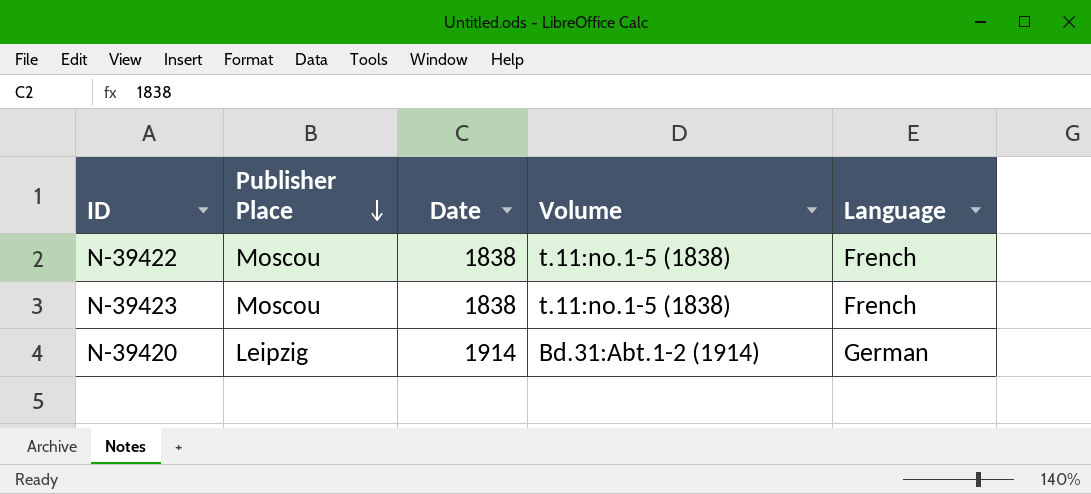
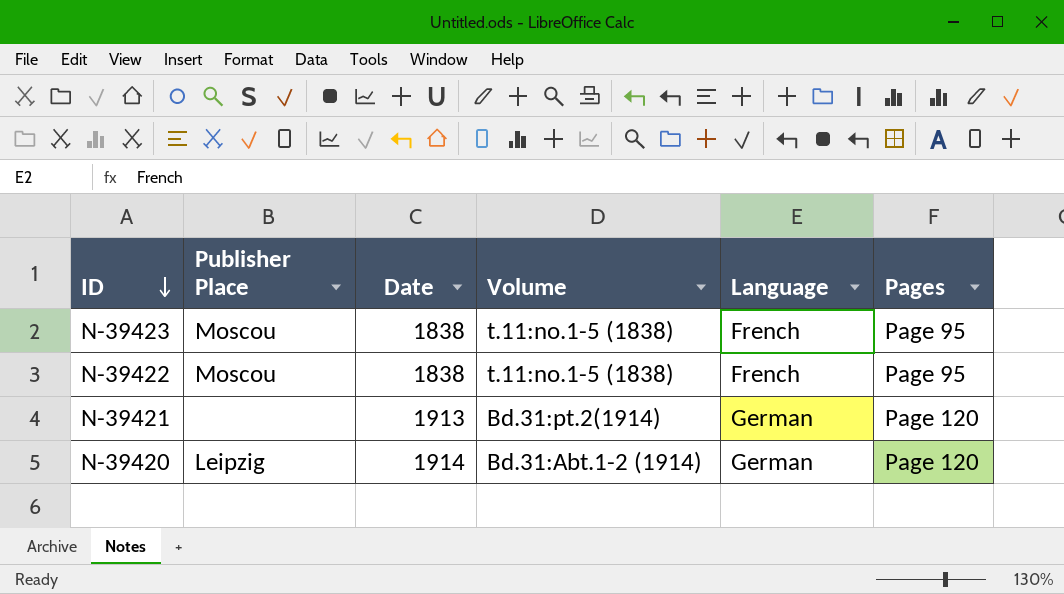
row order: Publisher Place descending -> ID descending
column Pages | position: none -> 6
row N-39421: none -> none | 1913 | Bd.31:pt.2(1914) | German | Page 120

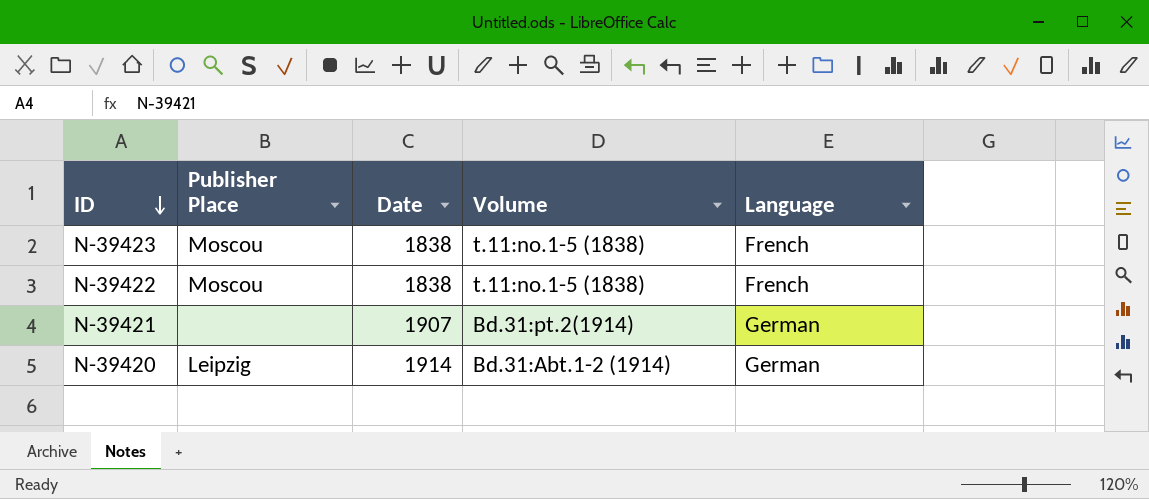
column Pages | position: 6 -> none
N-39421 | Date: 1913 -> 1907

